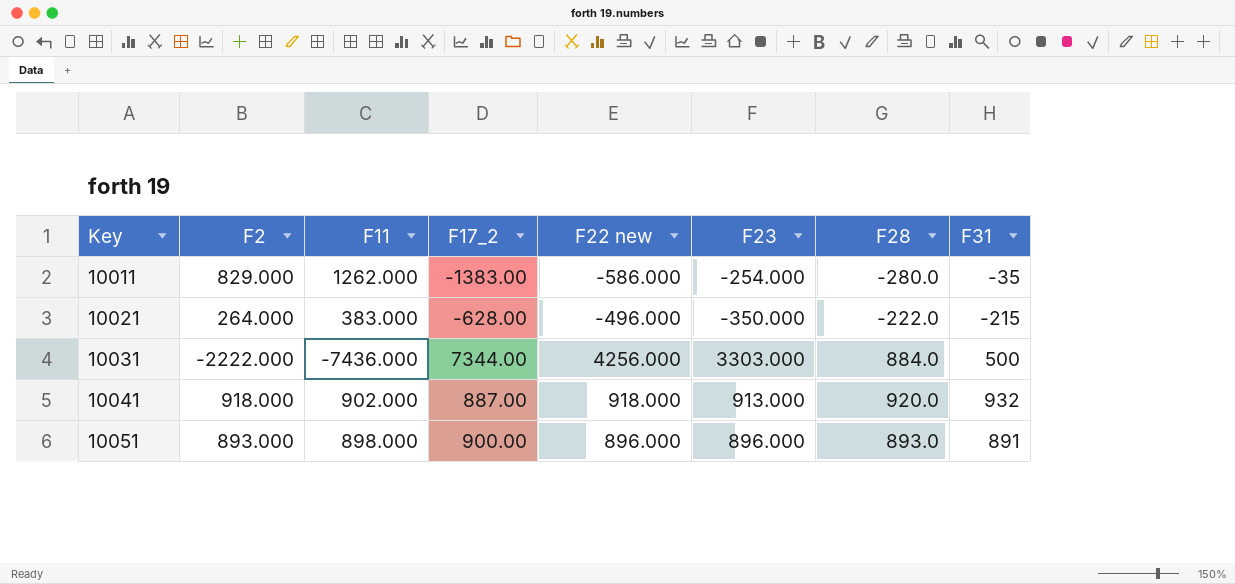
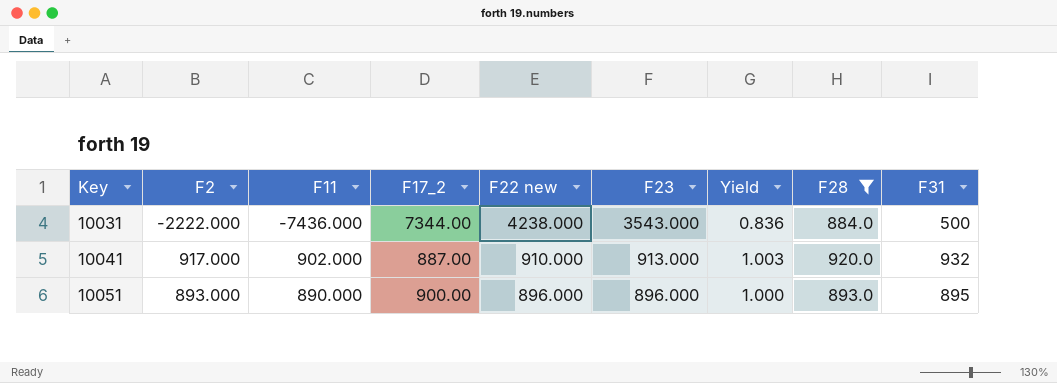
filter: none -> F28 >= 884.0
column Yield | formula: none -> [F23] / [F22 new]
10031 | F22 new: 4256.000 -> 4238.000
10031 | F23: 3303.000 -> 3543.000
10041 | F2: 918.000 -> 917.000
10041 | F22 new: 918.000 -> 910.000
10051 | F11: 898.000 -> 890.000
10051 | F31: 891 -> 895

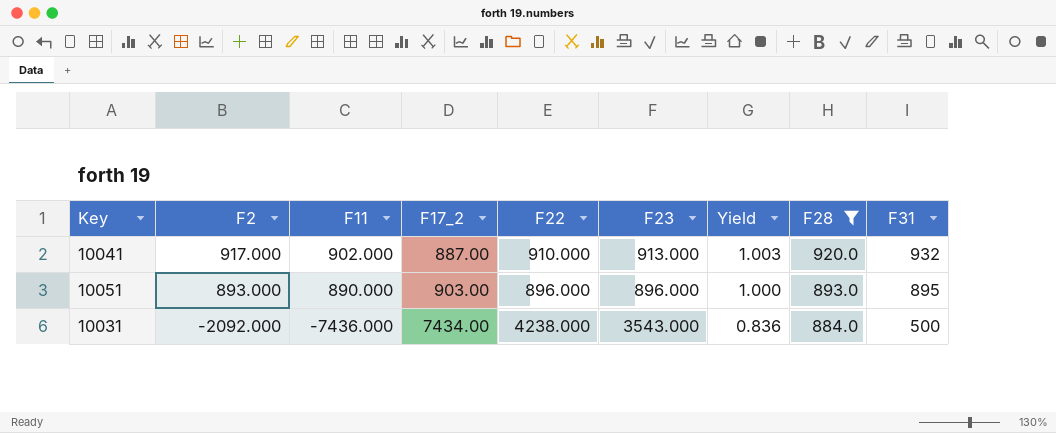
row order: Key ascending -> F2 descending
column name: F22 new -> F22
10051 | F17_2: 900.00 -> 903.00
10031 | F2: -2222.000 -> -2092.000
10031 | F17_2: 7344.00 -> 7434.00

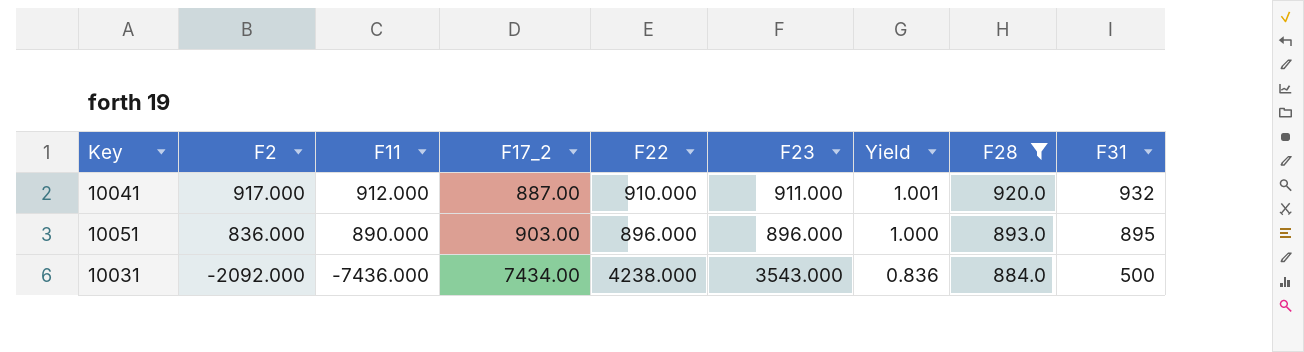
10041 | F11: 902.000 -> 912.000
10041 | F23: 913.000 -> 911.000
10041 | Yield: 1.003 -> 1.001
10051 | F2: 893.000 -> 836.000

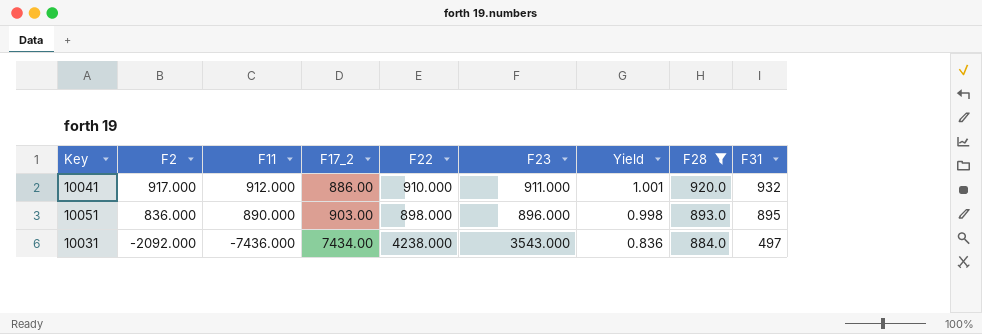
10041 | F17_2: 887.00 -> 886.00
10051 | F22: 896.000 -> 898.000
10051 | Yield: 1.000 -> 0.998
10031 | F31: 500 -> 497

